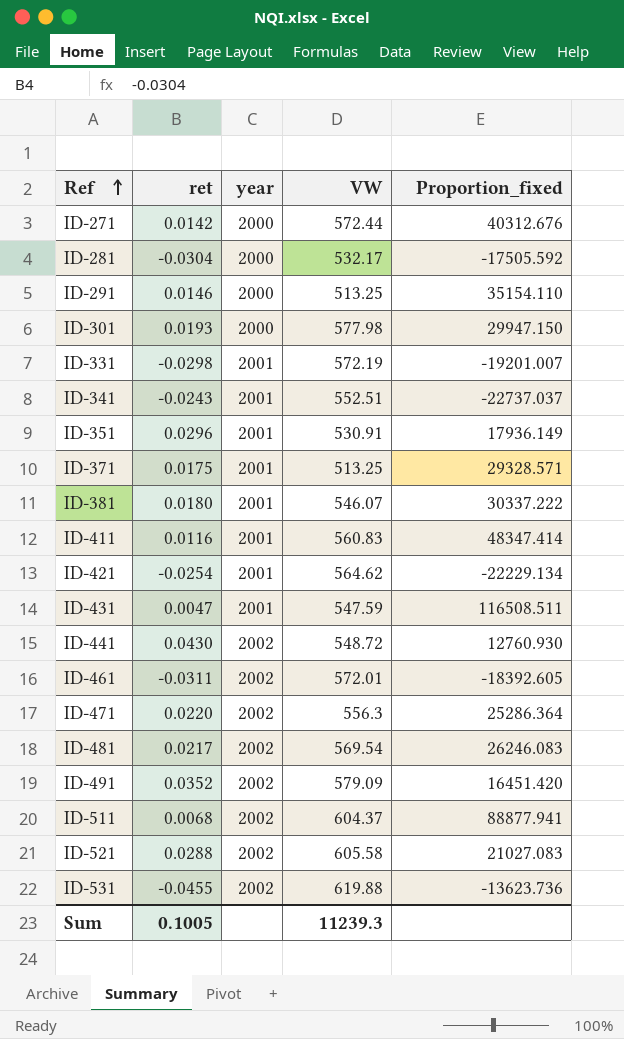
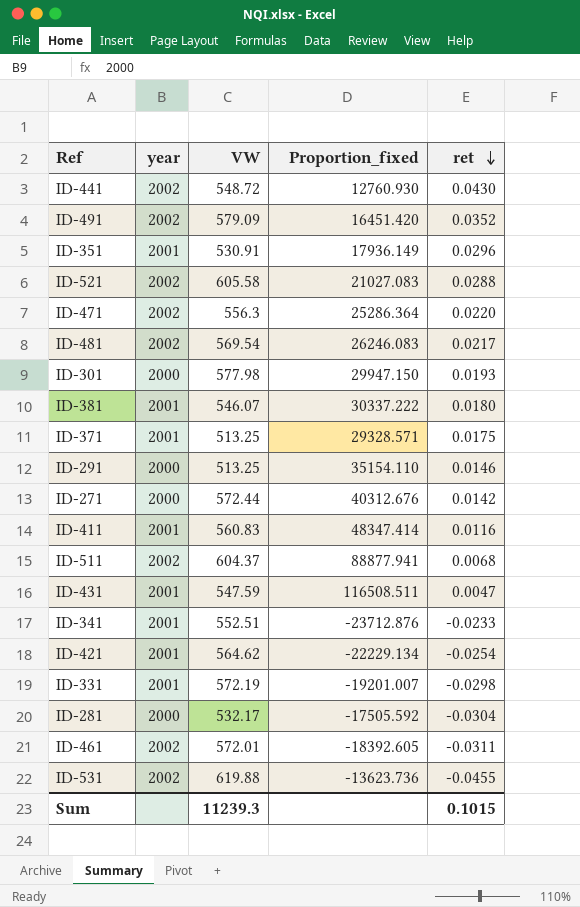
row order: Ref ascending -> ret descending
column ret | position: 2 -> 5
ID-341 | Proportion_fixed: -22737.037 -> -23712.876
ID-341 | ret: -0.0243 -> -0.0233
Sum | ret: 0.1005 -> 0.1015

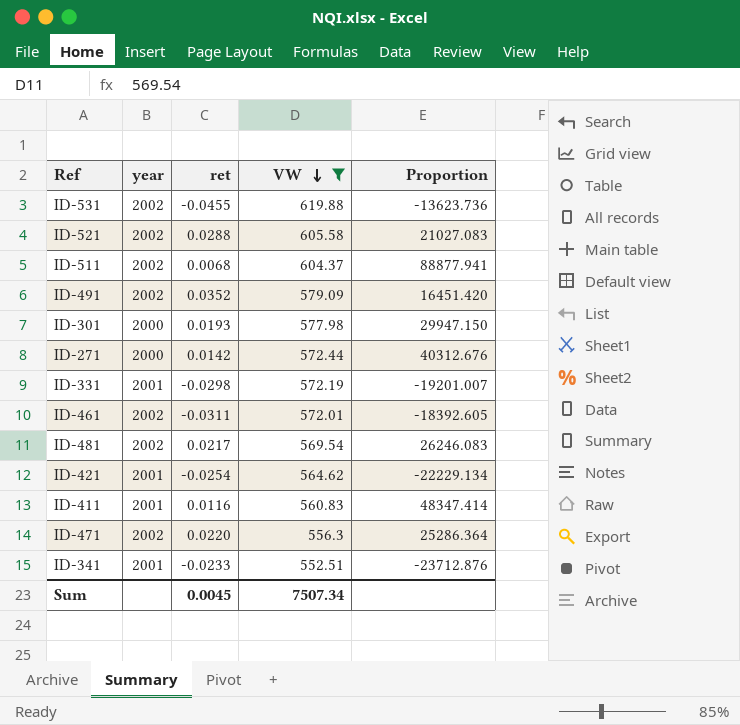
filter: none -> VW >= 552.51
row order: ret descending -> VW descending
column ret | position: 5 -> 3
column name: Proportion_fixed -> Proportion
Sum | ret: 0.1015 -> 0.0045
Sum | VW: 11239.3 -> 7507.34

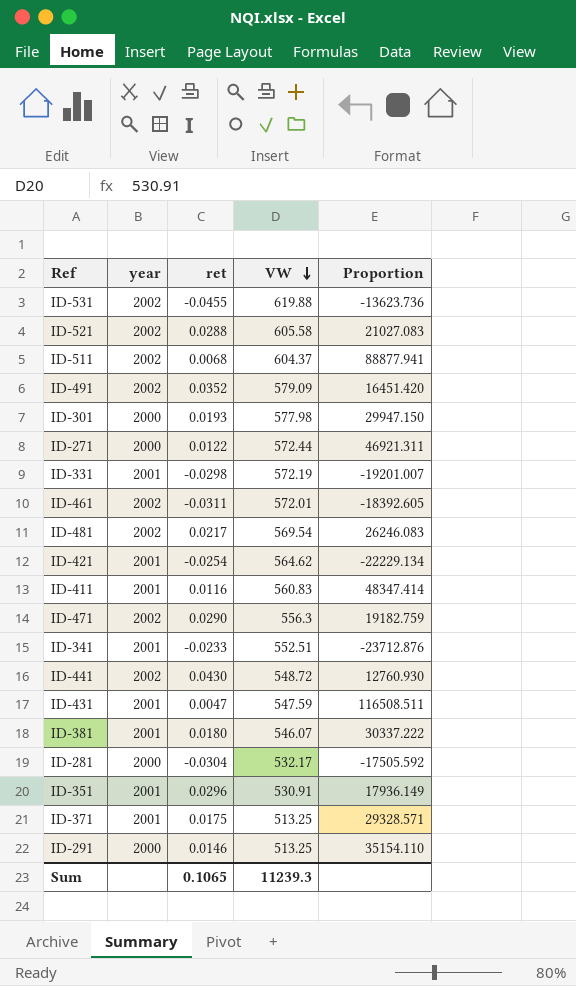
filter: VW >= 552.51 -> none
ID-271 | ret: 0.0142 -> 0.0122
ID-271 | Proportion: 40312.676 -> 46921.311
ID-471 | ret: 0.0220 -> 0.0290
ID-471 | Proportion: 25286.364 -> 19182.759
Sum | ret: 0.0045 -> 0.1065
Sum | VW: 7507.34 -> 11239.3

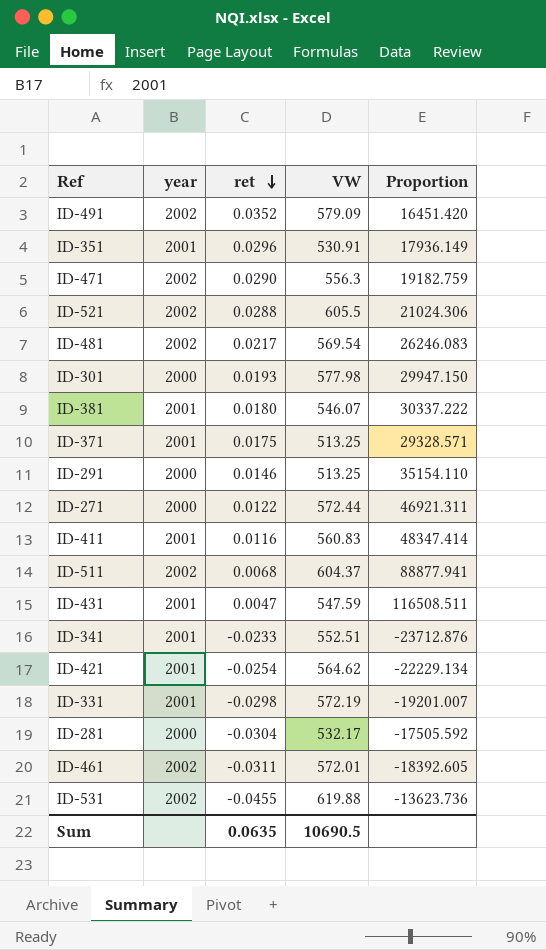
row order: VW descending -> ret descending
row ID-441: 2002 | 0.0430 | 548.72 | 12760.930 -> none
ID-521 | VW: 605.58 -> 605.5
ID-521 | Proportion: 21027.083 -> 21024.306
Sum | ret: 0.1065 -> 0.0635
Sum | VW: 11239.3 -> 10690.5

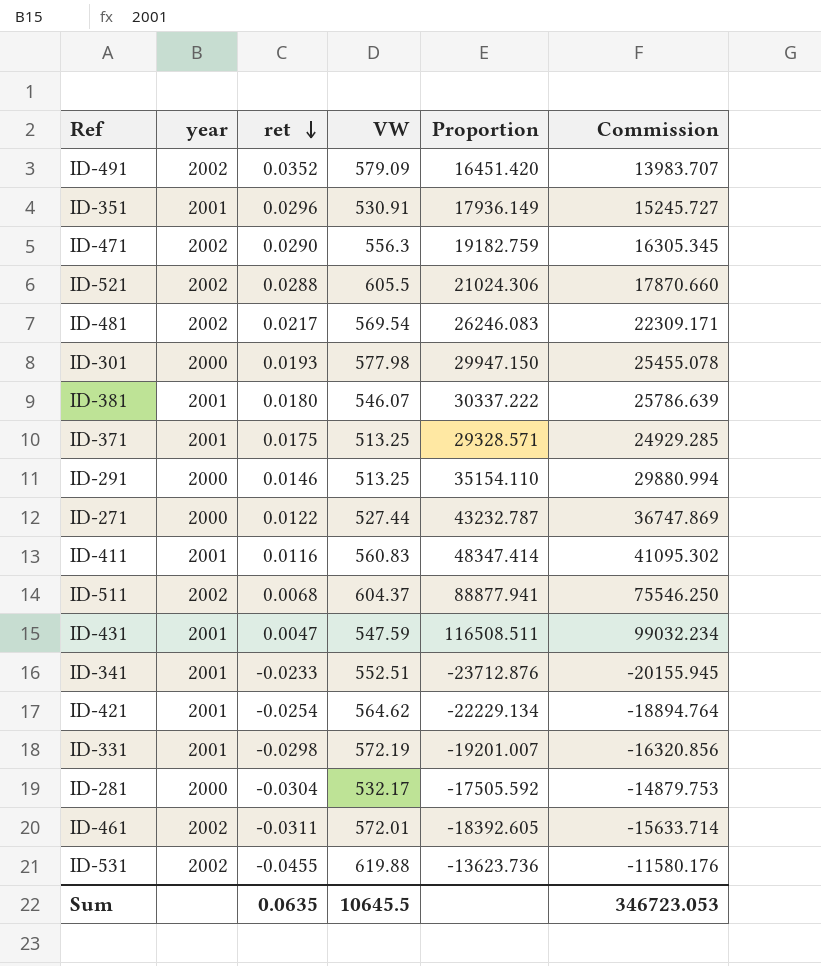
column Commission | formula: none -> [Proportion] * 0.85
ID-271 | VW: 572.44 -> 527.44
ID-271 | Proportion: 46921.311 -> 43232.787
Sum | VW: 10690.5 -> 10645.5

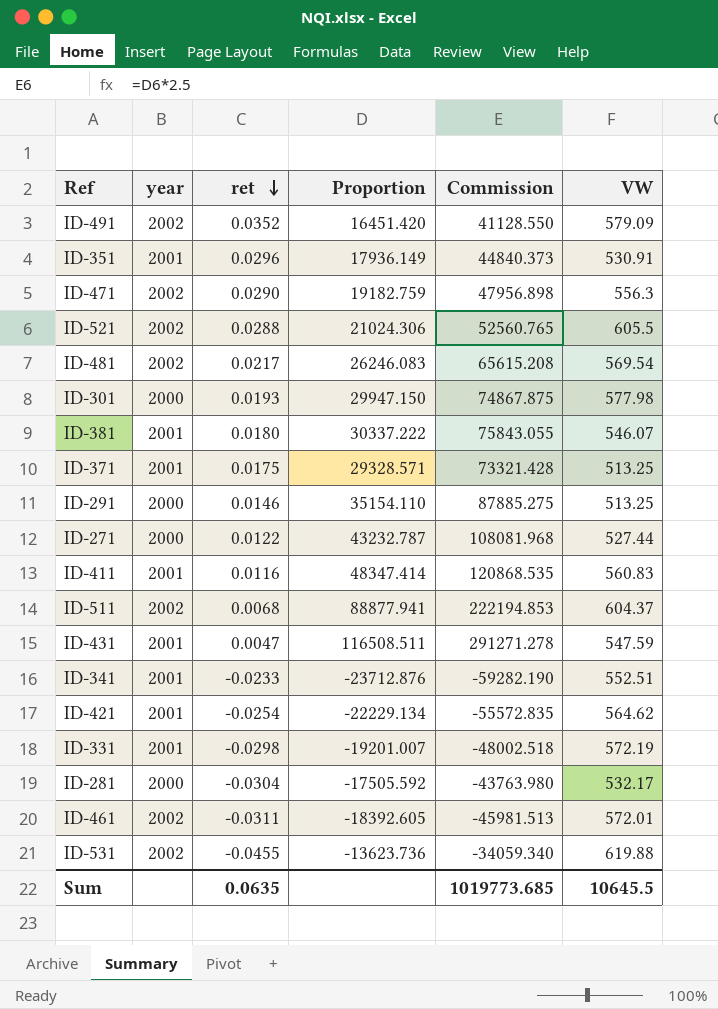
column Commission | formula: [Proportion] * 0.85 -> [Proportion] * 2.5
column VW | position: 4 -> 6
Sum | Commission: 346723.053 -> 1019773.685

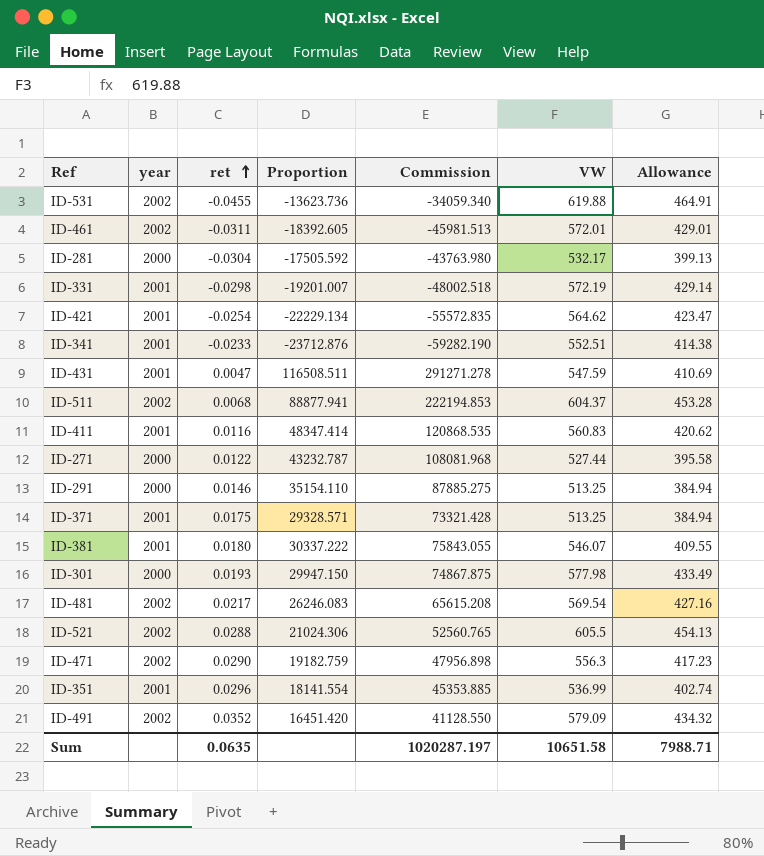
row order: ret descending -> ret ascending
column Allowance | formula: none -> [VW] * 0.75
ID-351 | Proportion: 17936.149 -> 18141.554
ID-351 | Commission: 44840.373 -> 45353.885
ID-351 | VW: 530.91 -> 536.99
Sum | Commission: 1019773.685 -> 1020287.197
Sum | VW: 10645.5 -> 10651.58

